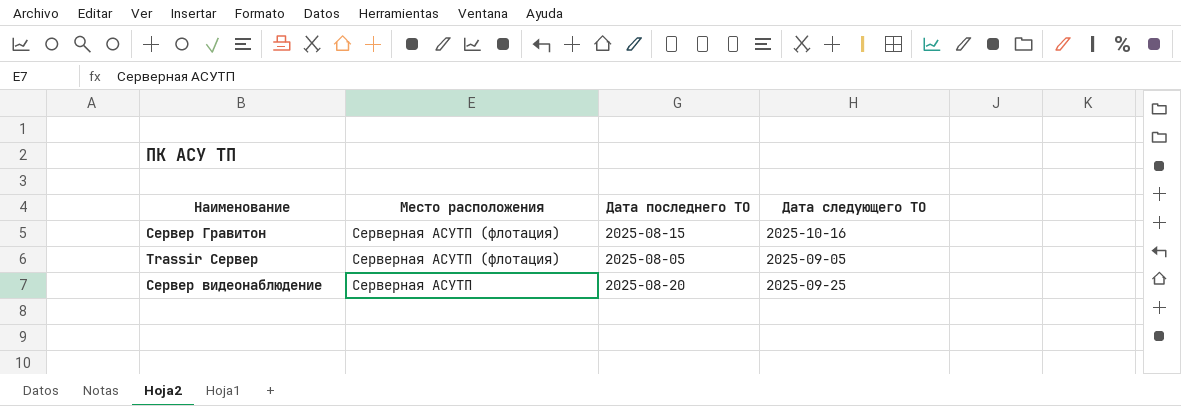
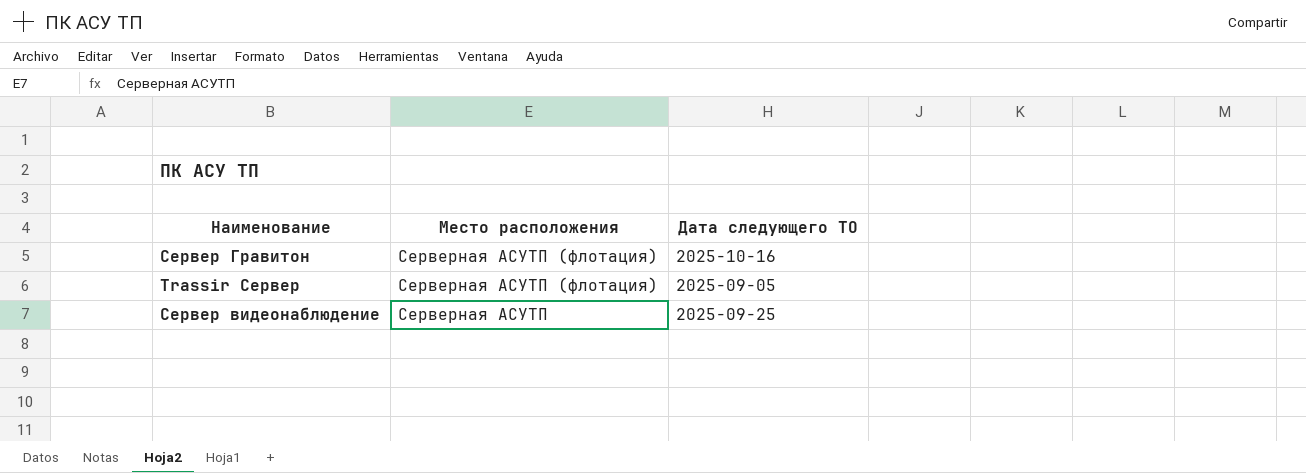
column Дата последнего ТО | position: 3 -> none

